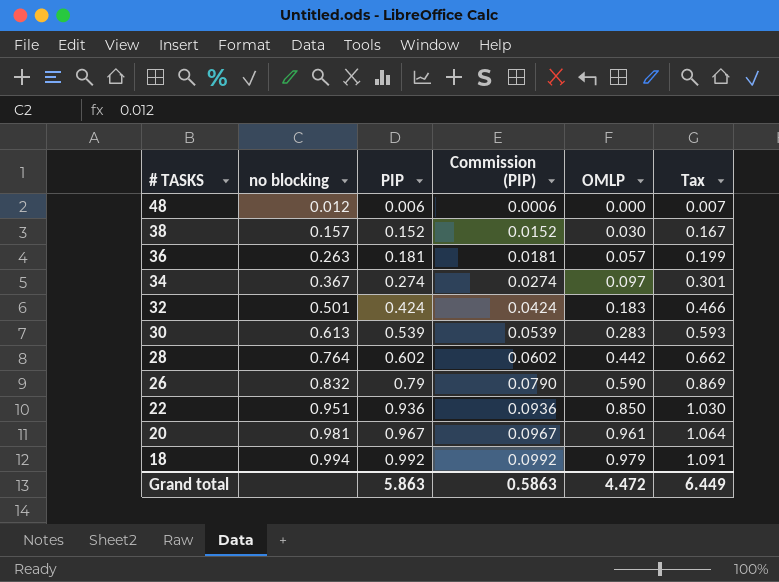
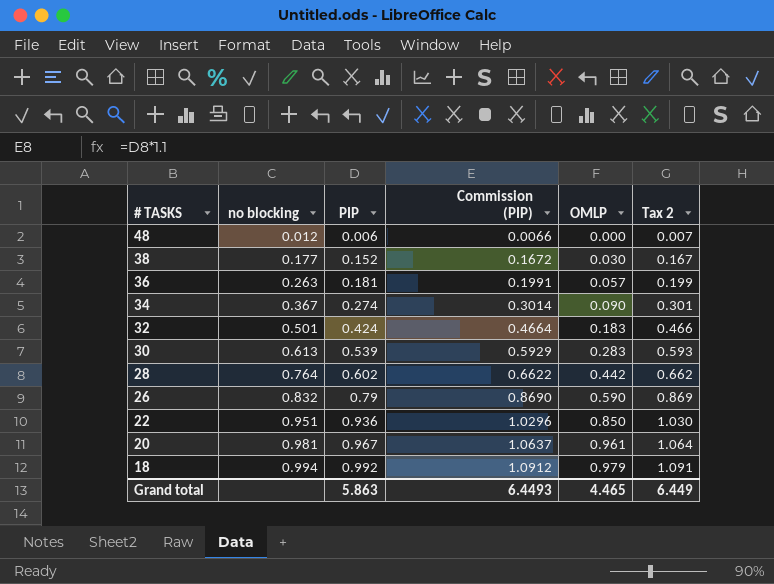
column Commission (PIP) | formula: [PIP] * 0.1 -> [PIP] * 1.1
column name: Tax -> Tax 2
38 | no blocking: 0.157 -> 0.177
34 | OMLP: 0.097 -> 0.090
Grand total | Commission (PIP): 0.5863 -> 6.4493
Grand total | OMLP: 4.472 -> 4.465

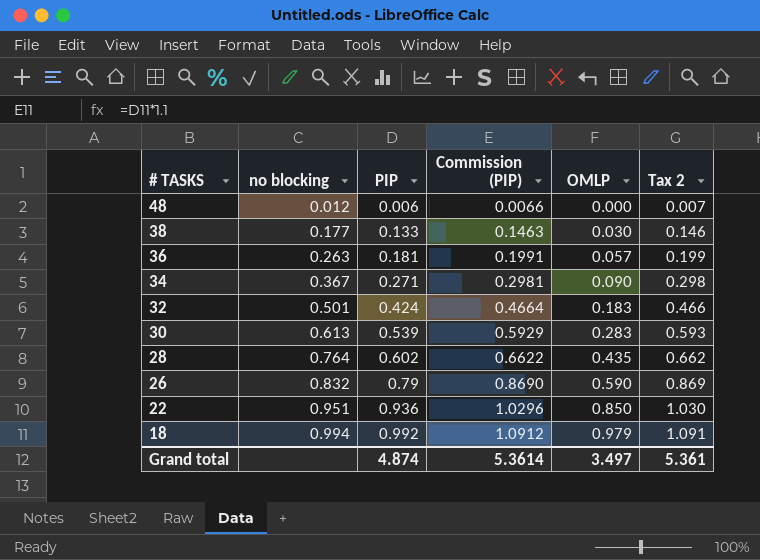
row 20: 0.981 | 0.967 | 1.0637 | 0.961 | 1.064 -> none
38 | PIP: 0.152 -> 0.133
38 | Commission (PIP): 0.1672 -> 0.1463
38 | Tax 2: 0.167 -> 0.146
34 | PIP: 0.274 -> 0.271
34 | Commission (PIP): 0.3014 -> 0.2981
34 | Tax 2: 0.301 -> 0.298
28 | OMLP: 0.442 -> 0.435
Grand total | PIP: 5.863 -> 4.874
Grand total | Commission (PIP): 6.4493 -> 5.3614
Grand total | OMLP: 4.465 -> 3.497
Grand total | Tax 2: 6.449 -> 5.361

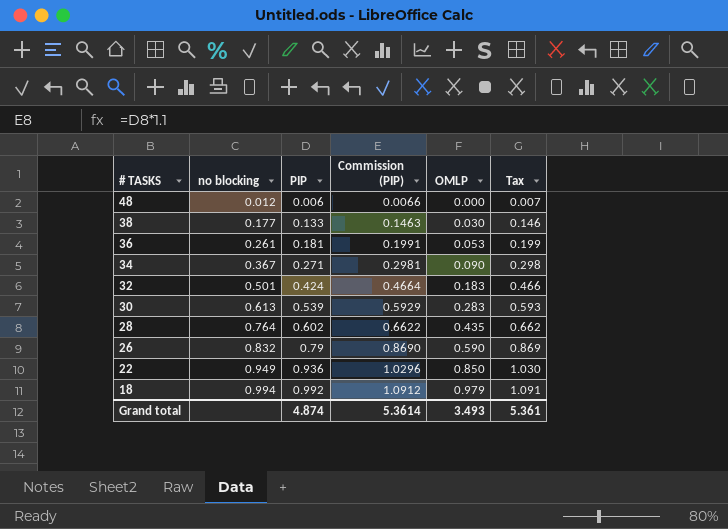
column name: Tax 2 -> Tax
36 | no blocking: 0.263 -> 0.261
36 | OMLP: 0.057 -> 0.053
22 | no blocking: 0.951 -> 0.949
Grand total | OMLP: 3.497 -> 3.493

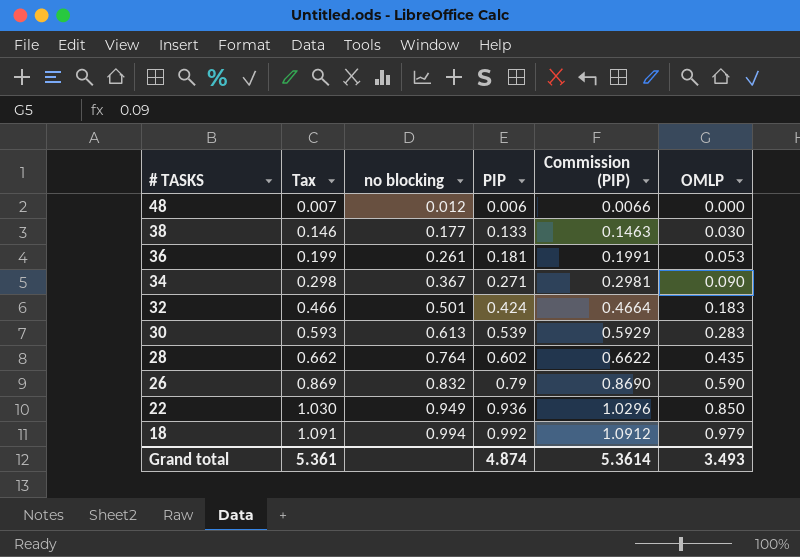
column Tax | position: 6 -> 2

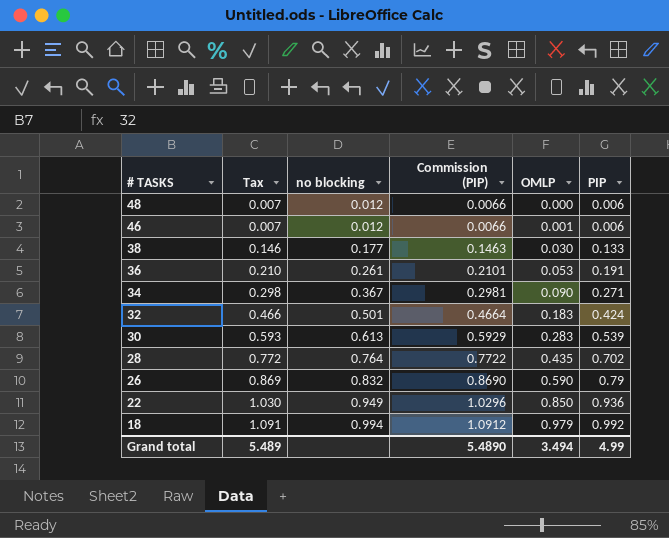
column PIP | position: 4 -> 6
row 46: none -> 0.007 | 0.012 | 0.0066 | 0.001 | 0.006
36 | Tax: 0.199 -> 0.210
36 | Commission (PIP): 0.1991 -> 0.2101
36 | PIP: 0.181 -> 0.191
28 | Tax: 0.662 -> 0.772
28 | Commission (PIP): 0.6622 -> 0.7722
28 | PIP: 0.602 -> 0.702
Grand total | Tax: 5.361 -> 5.489
Grand total | Commission (PIP): 5.3614 -> 5.4890
Grand total | OMLP: 3.493 -> 3.494
Grand total | PIP: 4.874 -> 4.99

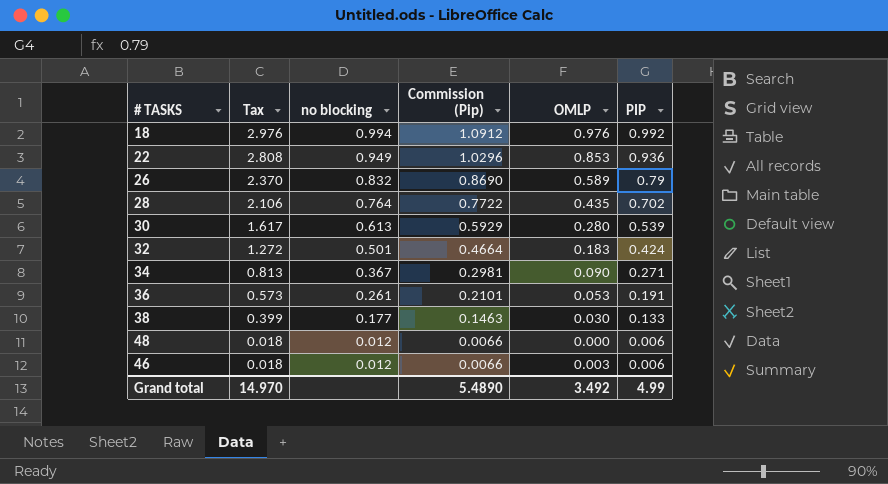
row order: # TASKS descending -> Tax descending
column Tax | formula: [PIP] * 1.1 -> [PIP] * 3
column name: Commission (PIP) -> Commission (Pip)
18 | OMLP: 0.979 -> 0.976
22 | OMLP: 0.850 -> 0.853
26 | OMLP: 0.590 -> 0.589
30 | OMLP: 0.283 -> 0.280
46 | OMLP: 0.001 -> 0.003
Grand total | Tax: 5.489 -> 14.970
Grand total | OMLP: 3.494 -> 3.492

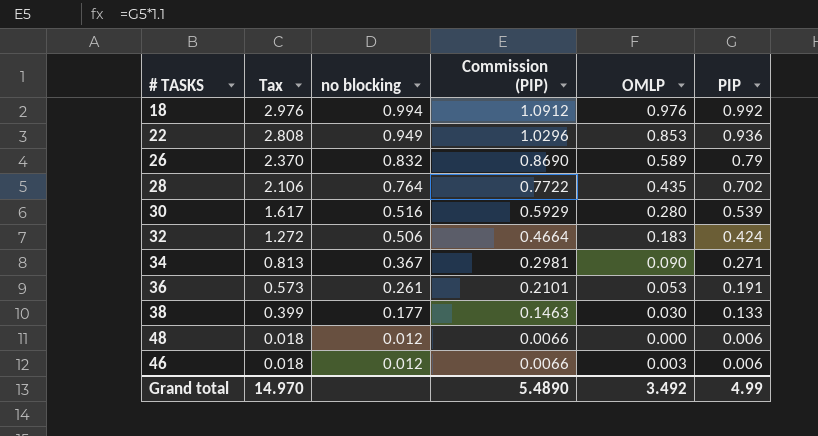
column name: Commission (Pip) -> Commission (PIP)
30 | no blocking: 0.613 -> 0.516
32 | no blocking: 0.501 -> 0.506

